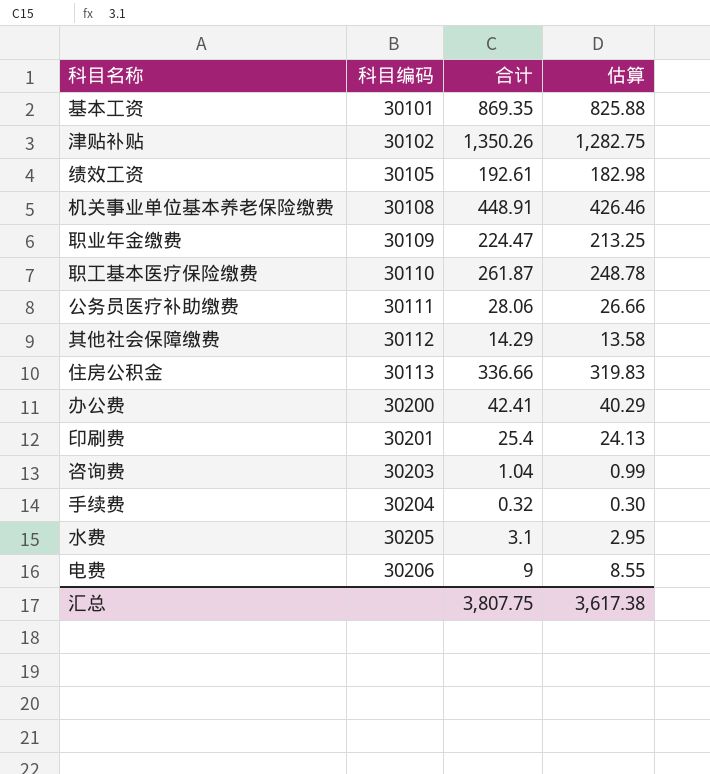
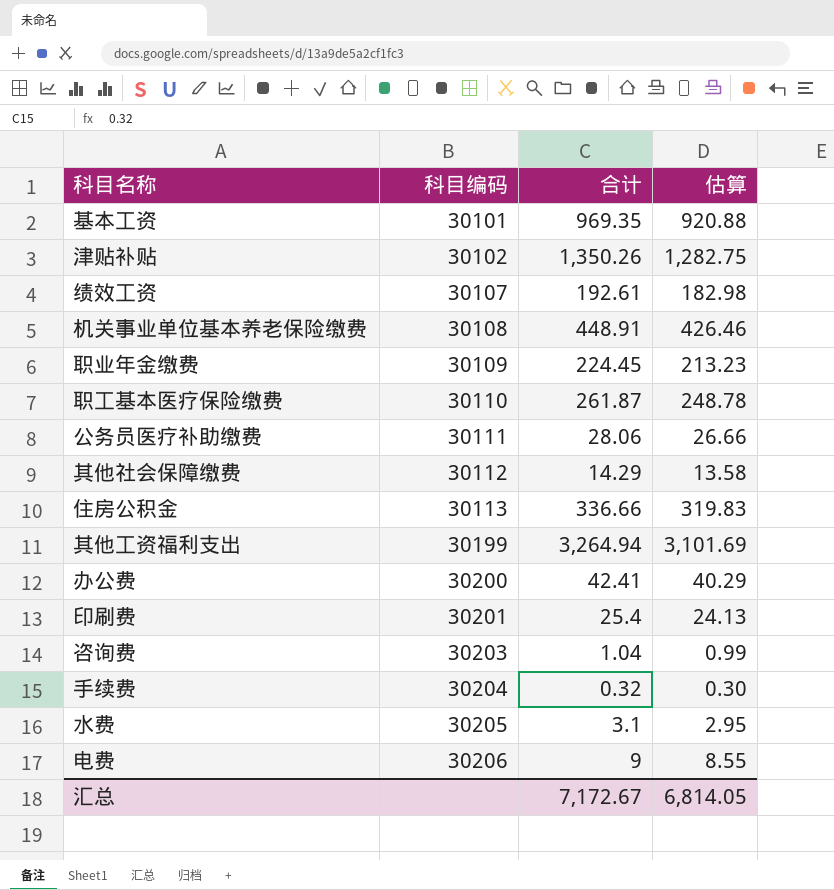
基本工资 | 合计: 869.35 -> 969.35
基本工资 | 估算: 825.88 -> 920.88
绩效工资 | 科目编码: 30105 -> 30107
职业年金缴费 | 合计: 224.47 -> 224.45
职业年金缴费 | 估算: 213.25 -> 213.23
row 其他工资福利支出: none -> 30199 | 3,264.94 | 3,101.69
汇总 | 合计: 3,807.75 -> 7,172.67
汇总 | 估算: 3,617.38 -> 6,814.05

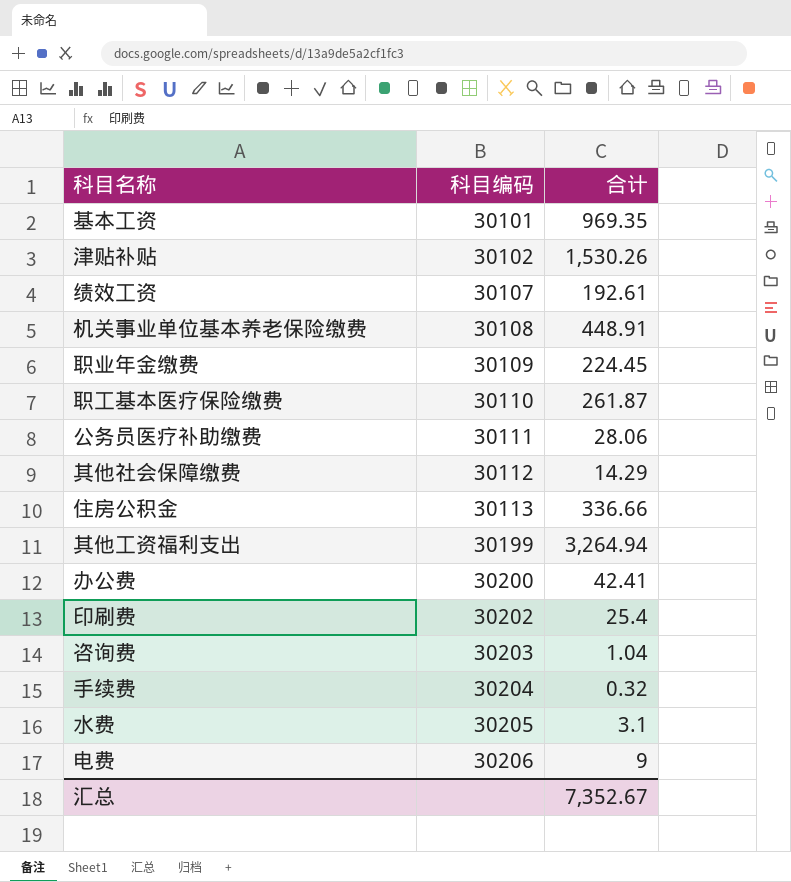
column 估算 | formula: [合计] * 0.95 -> none
津贴补贴 | 合计: 1,350.26 -> 1,530.26
印刷费 | 科目编码: 30201 -> 30202
汇总 | 合计: 7,172.67 -> 7,352.67

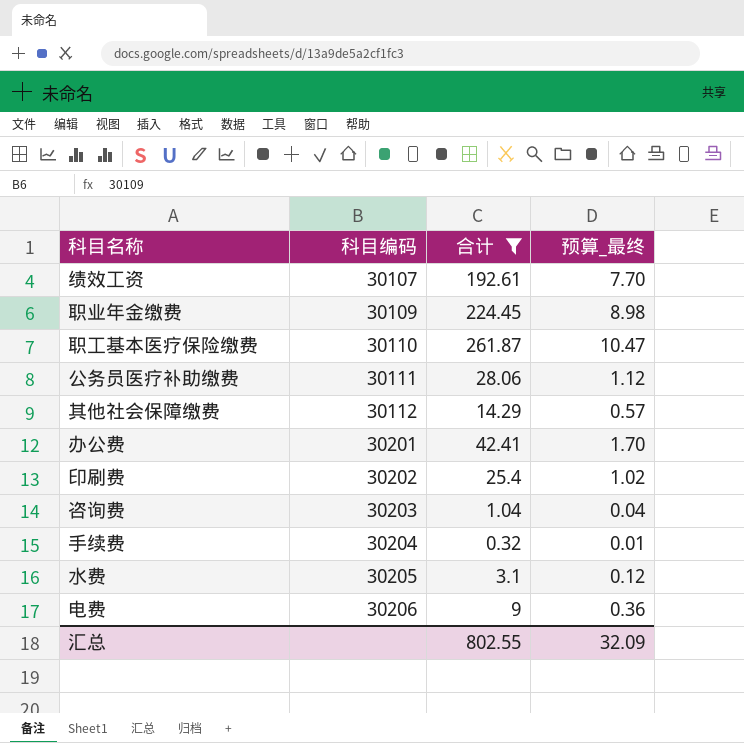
filter: none -> 合计 <= 261.87
column 预算_最终 | formula: none -> [合计] * 0.04
办公费 | 科目编码: 30200 -> 30201
汇总 | 合计: 7,352.67 -> 802.55

